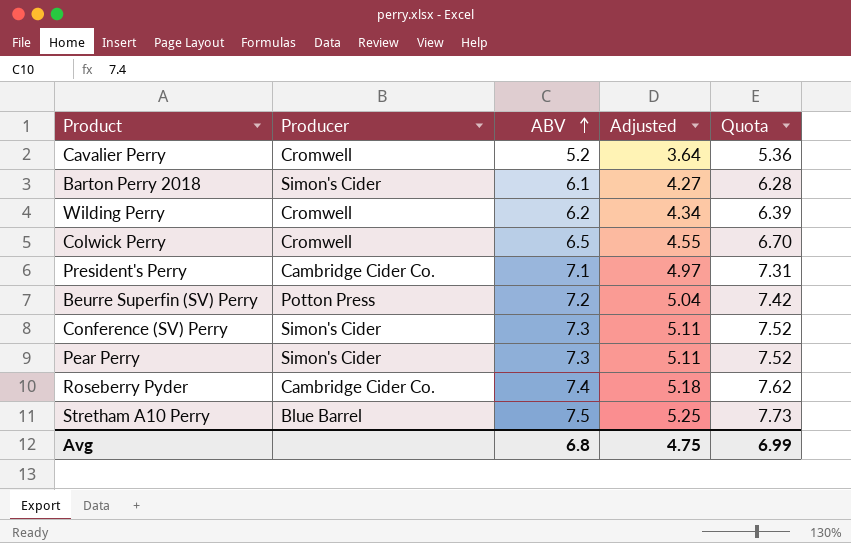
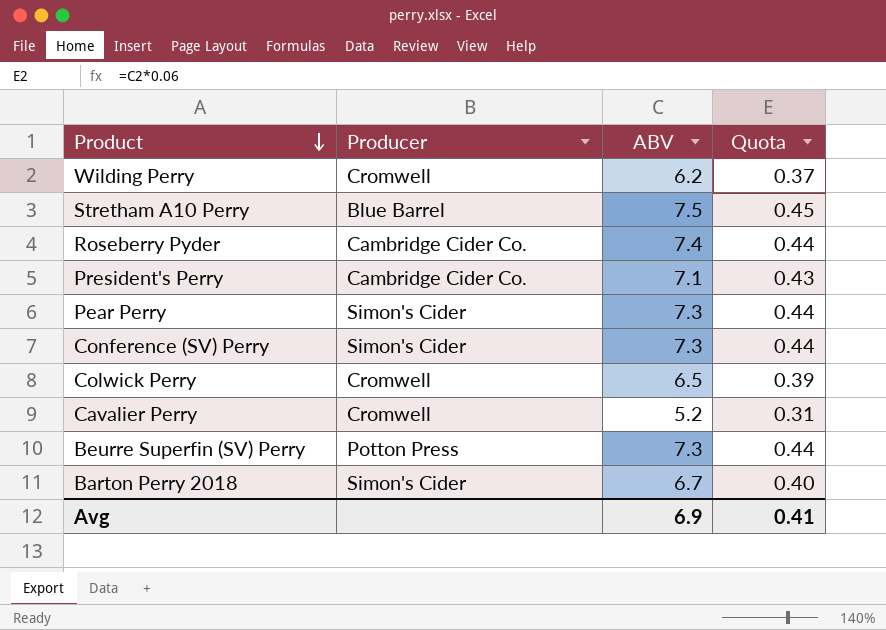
row order: ABV ascending -> Product descending
column Adjusted | formula: [ABV] * 0.7 -> none
column Quota | formula: [ABV] * 1.03 -> [ABV] * 0.06
Beurre Superfin (SV) Perry | ABV: 7.2 -> 7.3
Barton Perry 2018 | ABV: 6.1 -> 6.7
Avg | ABV: 6.8 -> 6.9
Avg | Quota: 6.99 -> 0.41

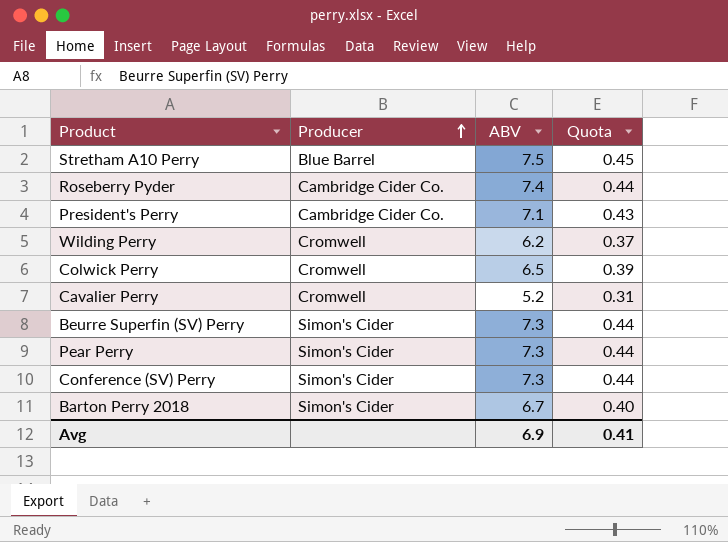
row order: Product descending -> Producer ascending
Beurre Superfin (SV) Perry | Producer: Potton Press -> Simon's Cider

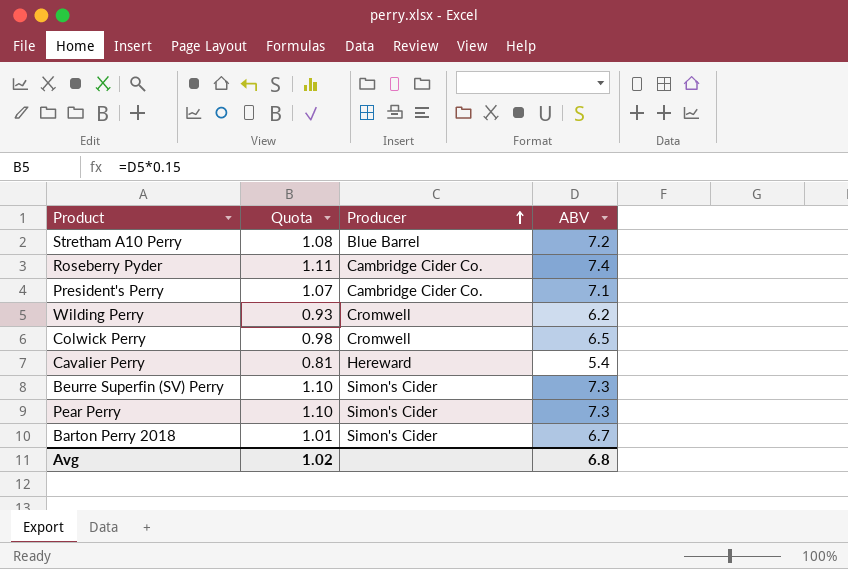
column Quota | formula: [ABV] * 0.06 -> [ABV] * 0.15
column Quota | position: 4 -> 2
row Conference (SV) Perry: Simon's Cider | 7.3 | 0.44 -> none
Stretham A10 Perry | ABV: 7.5 -> 7.2
Cavalier Perry | Producer: Cromwell -> Hereward
Cavalier Perry | ABV: 5.2 -> 5.4
Avg | Quota: 0.41 -> 1.02
Avg | ABV: 6.9 -> 6.8

